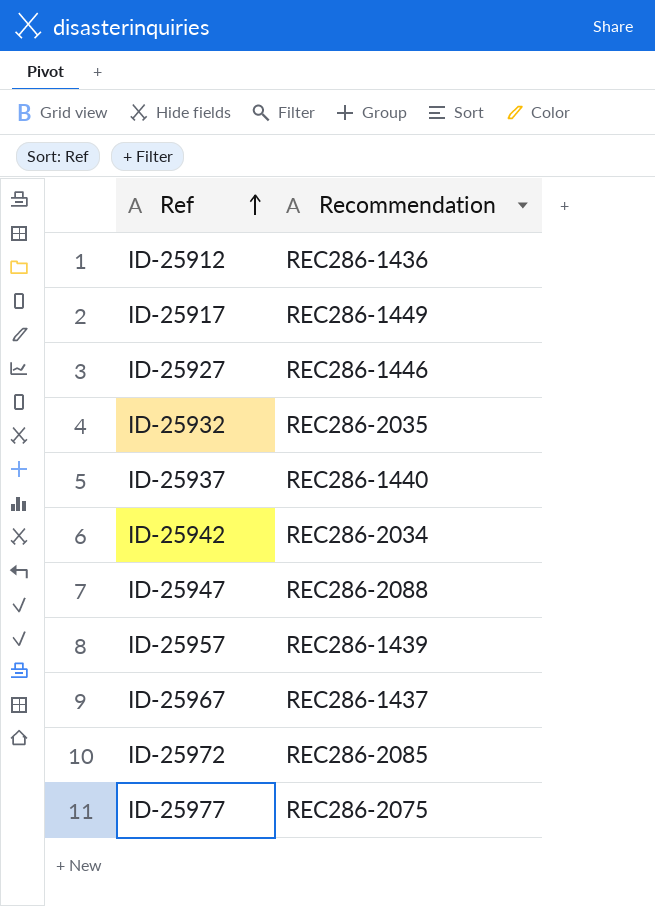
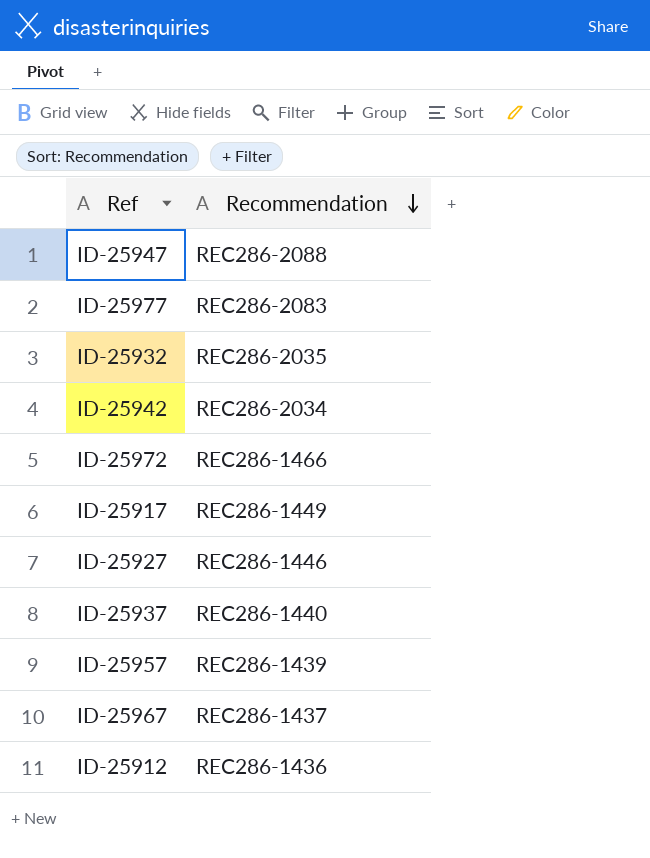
row order: Ref ascending -> Recommendation descending
ID-25977 | Recommendation: REC286-2075 -> REC286-2083
ID-25972 | Recommendation: REC286-2085 -> REC286-1466

